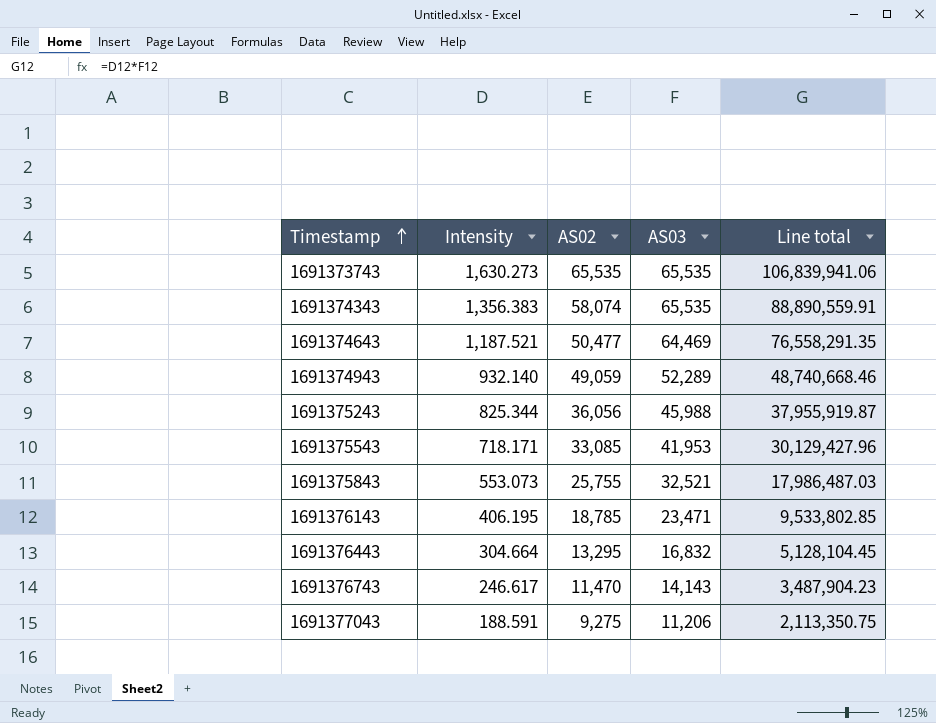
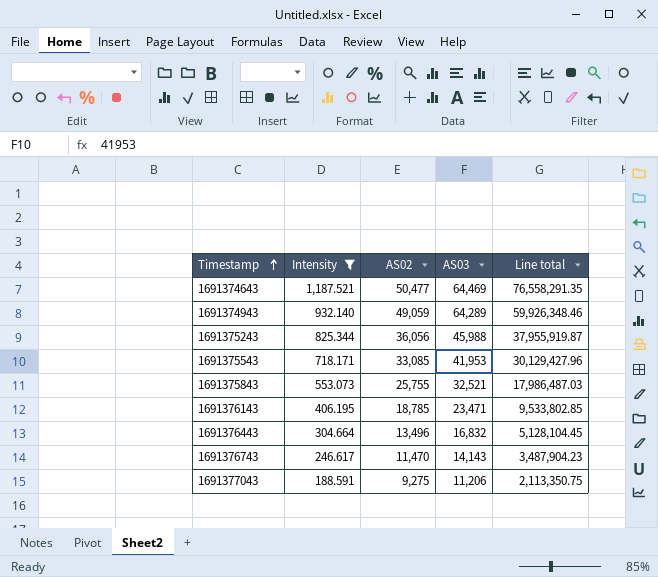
filter: none -> Intensity <= 1,187.521
1691374943 | AS03: 52,289 -> 64,289
1691374943 | Line total: 48,740,668.46 -> 59,926,348.46
1691376443 | AS02: 13,295 -> 13,496

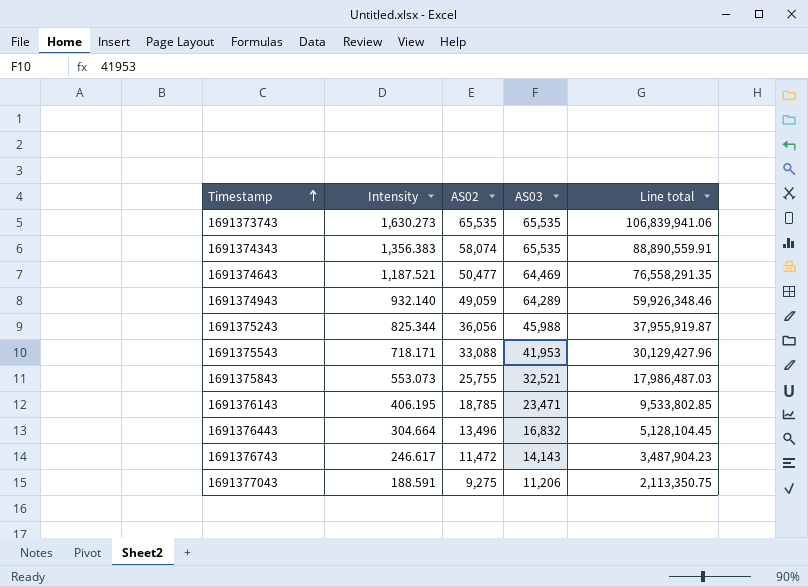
filter: Intensity <= 1,187.521 -> none
1691375543 | AS02: 33,085 -> 33,088
1691376743 | AS02: 11,470 -> 11,472

